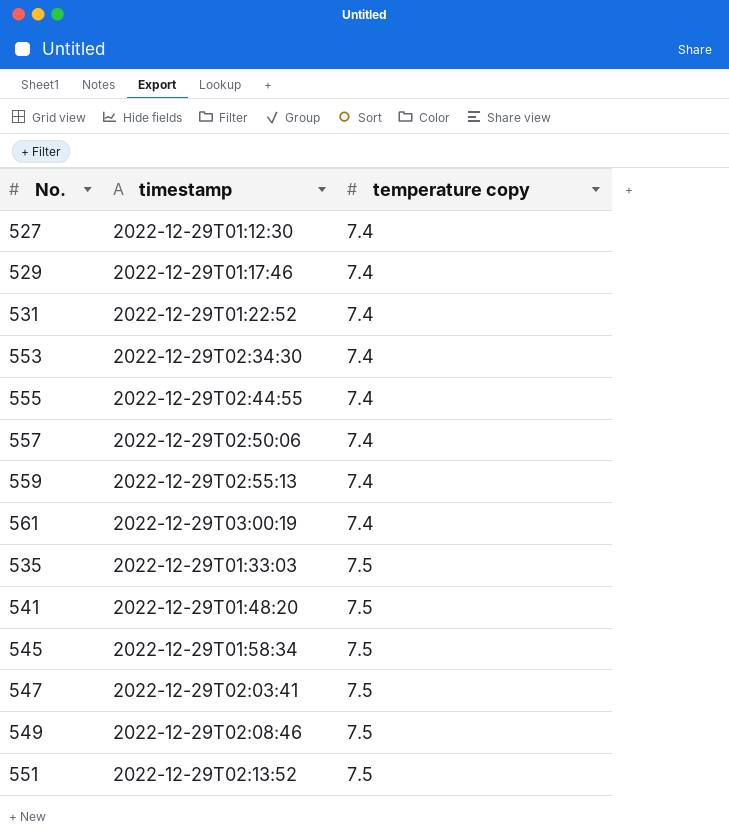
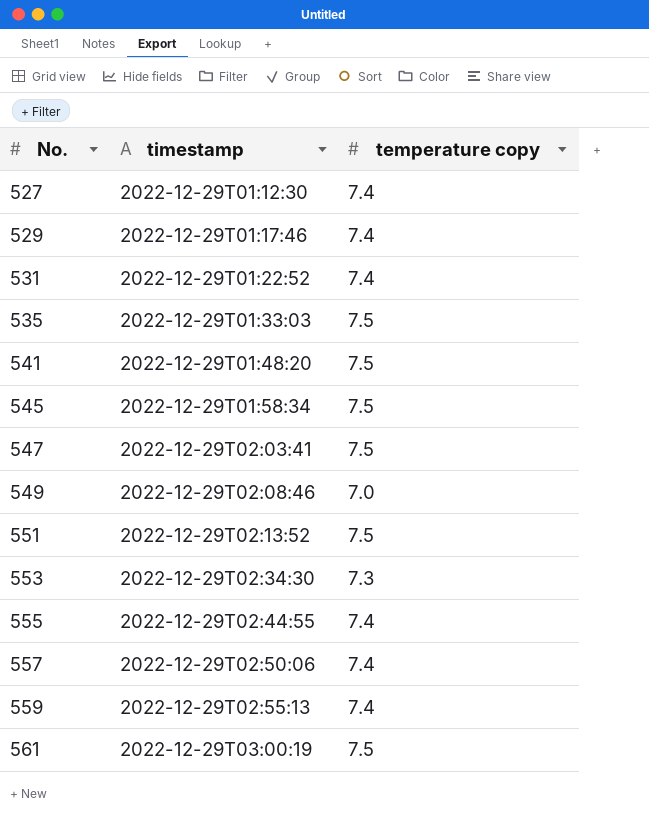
row order: temperature copy ascending -> No. ascending
549 | temperature copy: 7.5 -> 7.0
553 | temperature copy: 7.4 -> 7.3
561 | temperature copy: 7.4 -> 7.5

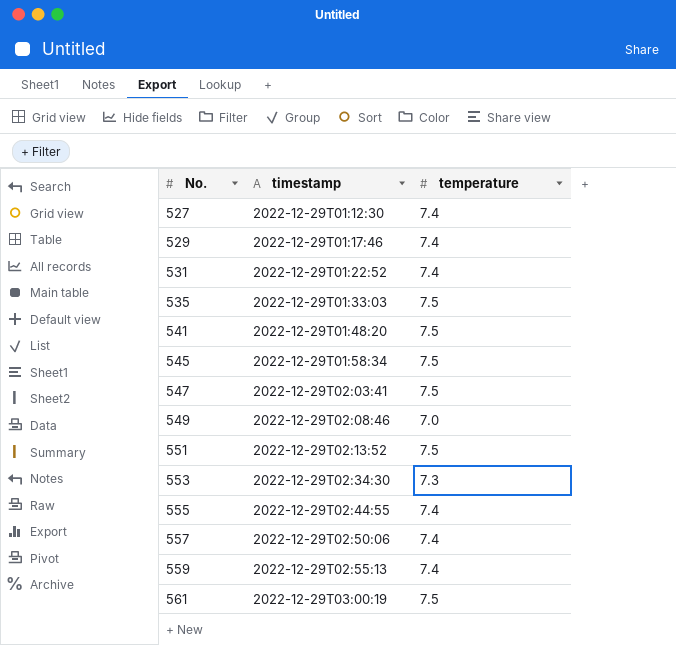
column name: temperature copy -> temperature

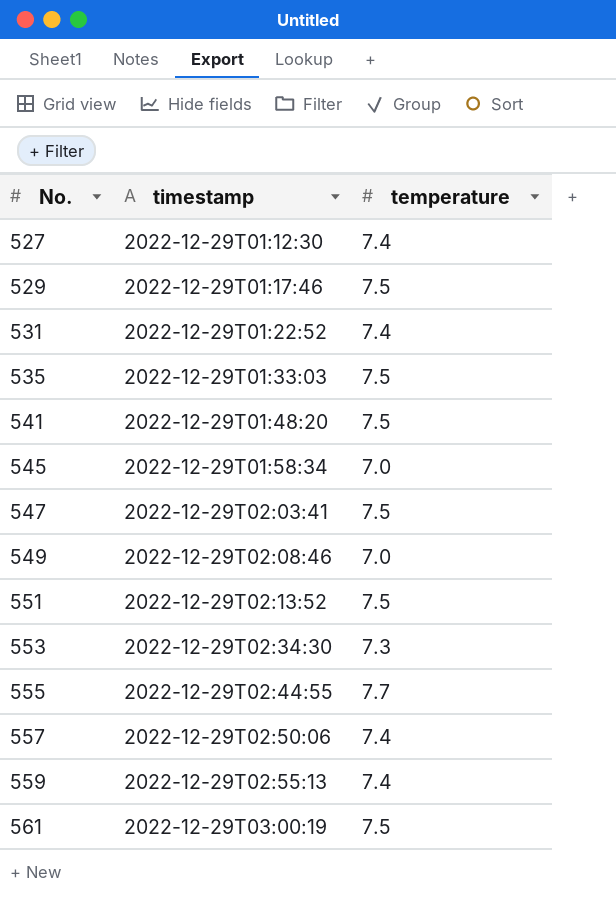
529 | temperature: 7.4 -> 7.5
545 | temperature: 7.5 -> 7.0
555 | temperature: 7.4 -> 7.7

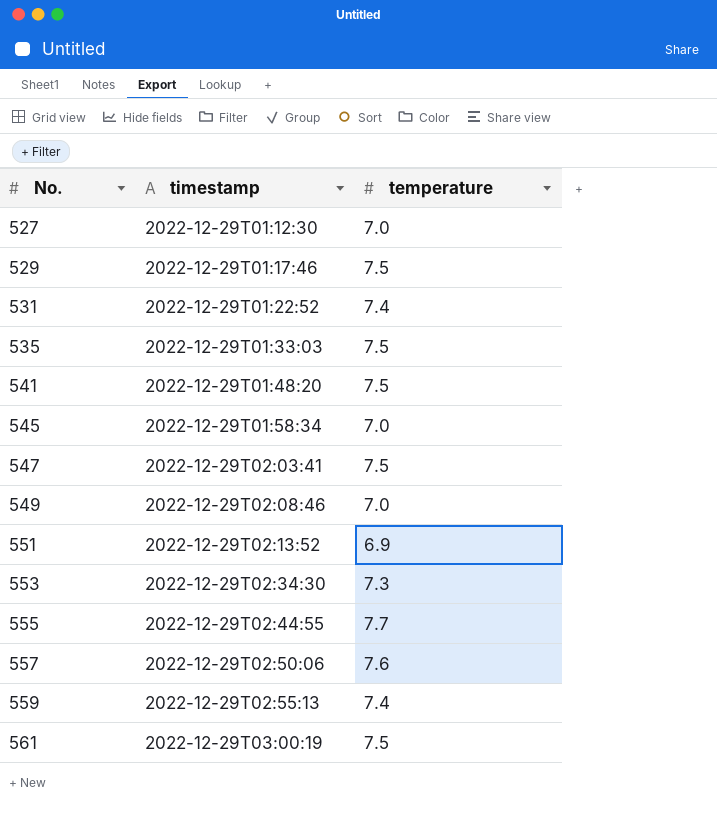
527 | temperature: 7.4 -> 7.0
551 | temperature: 7.5 -> 6.9
557 | temperature: 7.4 -> 7.6

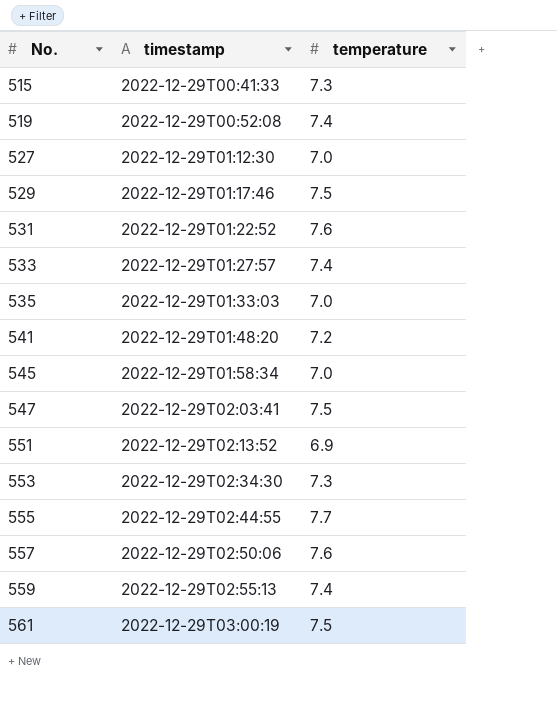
row 549: 2022-12-29T02:08:46 | 7.0 -> none
row 515: none -> 2022-12-29T00:41:33 | 7.3
row 519: none -> 2022-12-29T00:52:08 | 7.4
531 | temperature: 7.4 -> 7.6
row 533: none -> 2022-12-29T01:27:57 | 7.4
535 | temperature: 7.5 -> 7.0
541 | temperature: 7.5 -> 7.2

